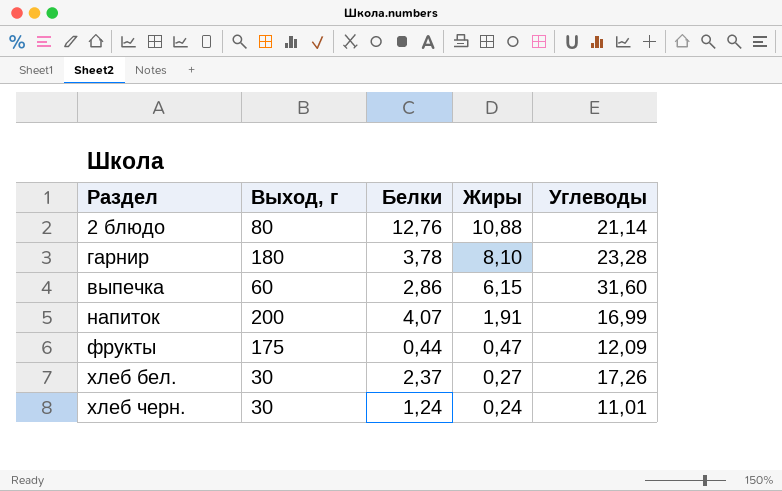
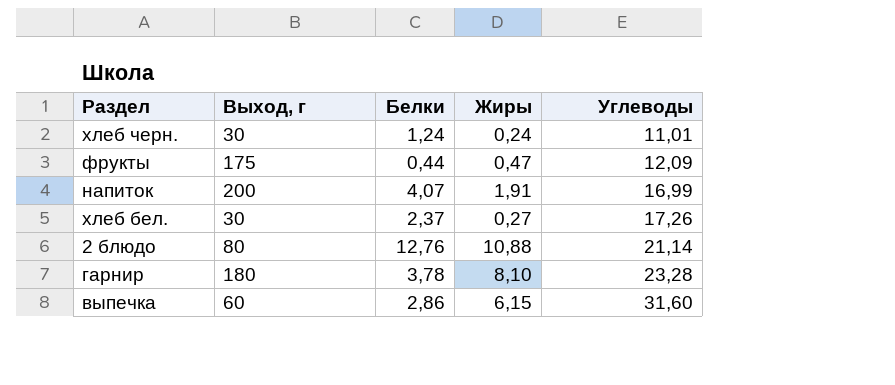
row order: Жиры descending -> Углеводы ascending

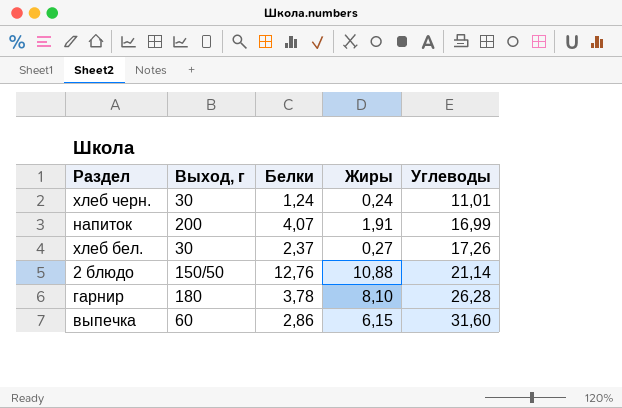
row фрукты: 175 | 0,44 | 0,47 | 12,09 -> none
2 блюдо | Выход, г: 80 -> 150/50
гарнир | Углеводы: 23,28 -> 26,28

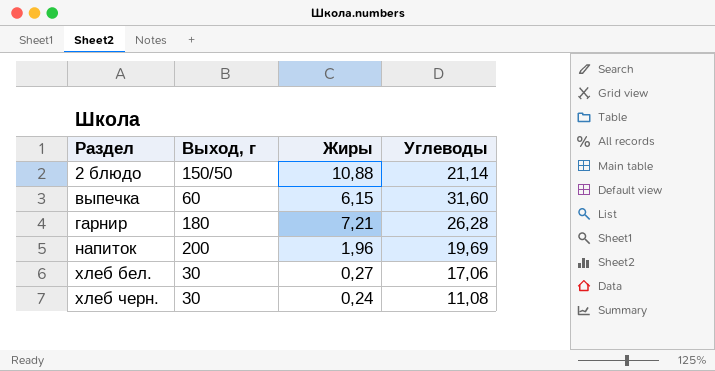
row order: Углеводы ascending -> Раздел ascending
column Белки | position: 3 -> none
гарнир | Жиры: 8,10 -> 7,21
напиток | Жиры: 1,91 -> 1,96
напиток | Углеводы: 16,99 -> 19,69
хлеб бел. | Углеводы: 17,26 -> 17,06
хлеб черн. | Углеводы: 11,01 -> 11,08

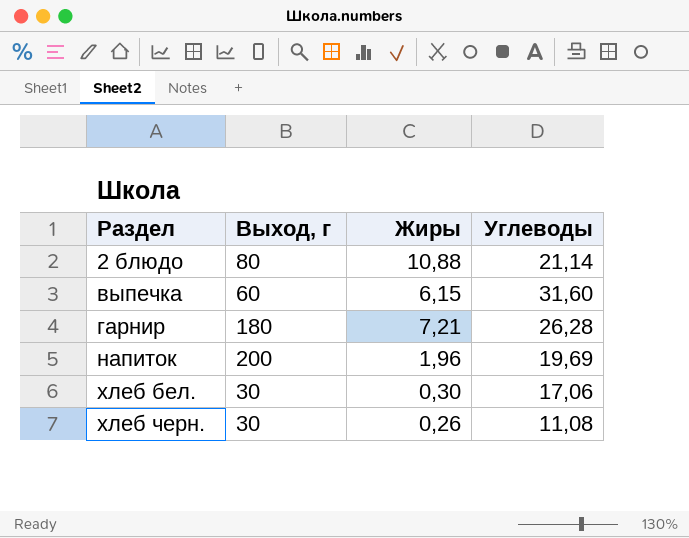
2 блюдо | Выход, г: 150/50 -> 80
хлеб бел. | Жиры: 0,27 -> 0,30
хлеб черн. | Жиры: 0,24 -> 0,26

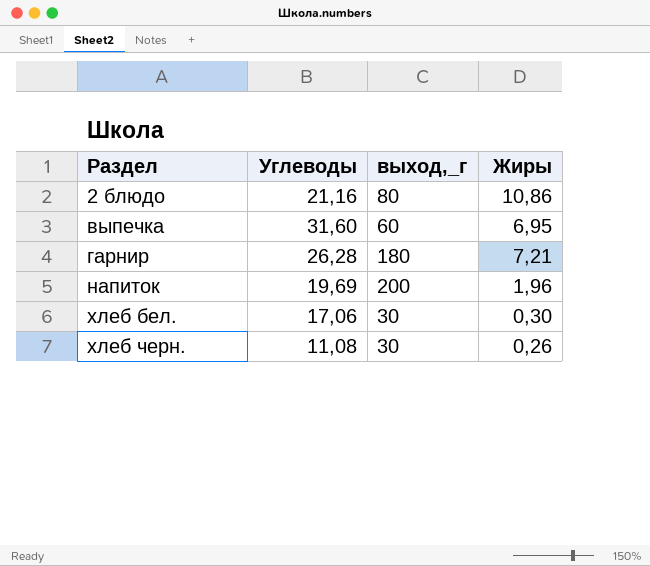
column Углеводы | position: 4 -> 2
column name: Выход, г -> выход,_г
2 блюдо | Углеводы: 21,14 -> 21,16
2 блюдо | Жиры: 10,88 -> 10,86
выпечка | Жиры: 6,15 -> 6,95

